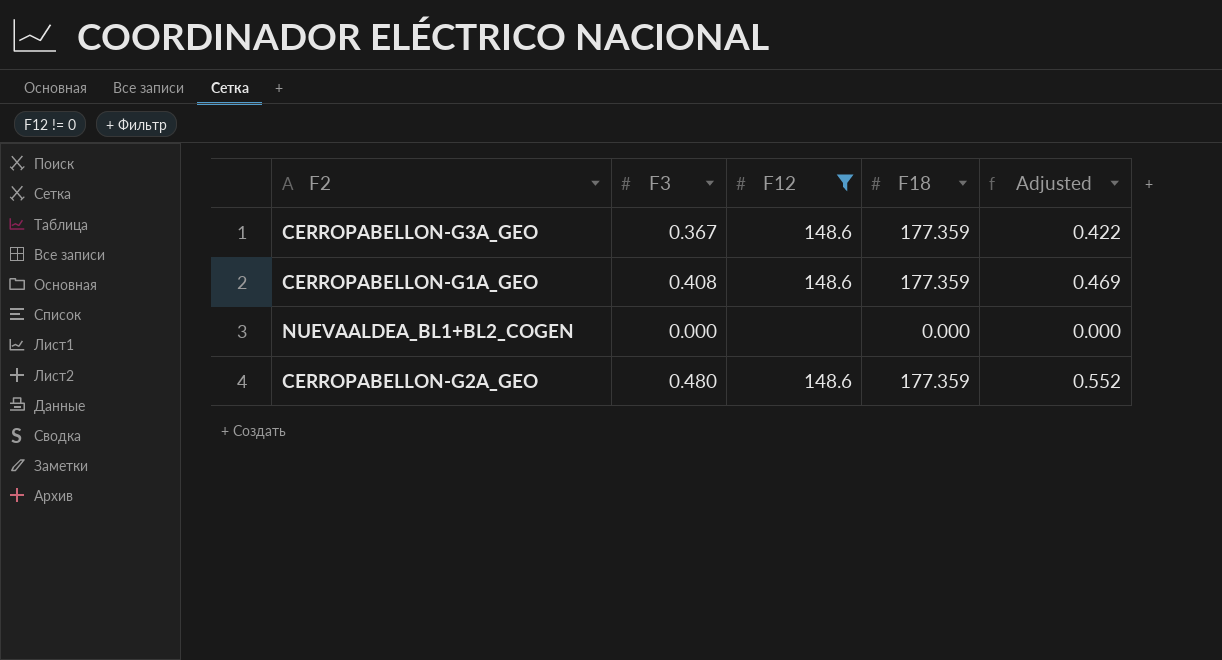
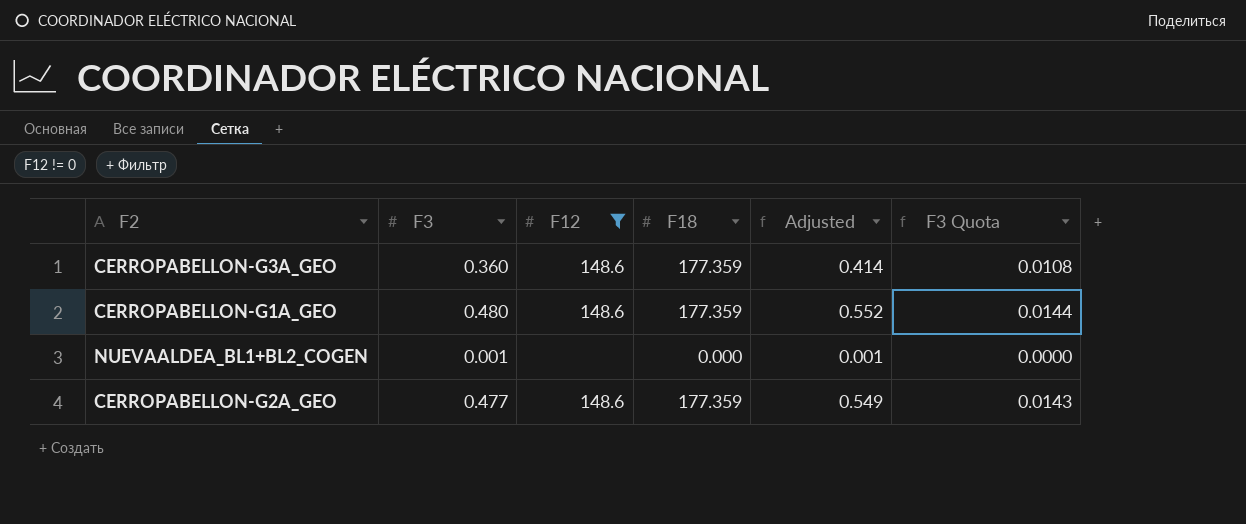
column F3 Quota | formula: none -> [F3] * 0.03
CERROPABELLON-G3A_GEO | F3: 0.367 -> 0.360
CERROPABELLON-G3A_GEO | Adjusted: 0.422 -> 0.414
CERROPABELLON-G1A_GEO | F3: 0.408 -> 0.480
CERROPABELLON-G1A_GEO | Adjusted: 0.469 -> 0.552
NUEVAALDEA_BL1+BL2_COGEN | F3: 0.000 -> 0.001
NUEVAALDEA_BL1+BL2_COGEN | Adjusted: 0.000 -> 0.001
CERROPABELLON-G2A_GEO | F3: 0.480 -> 0.477
CERROPABELLON-G2A_GEO | Adjusted: 0.552 -> 0.549

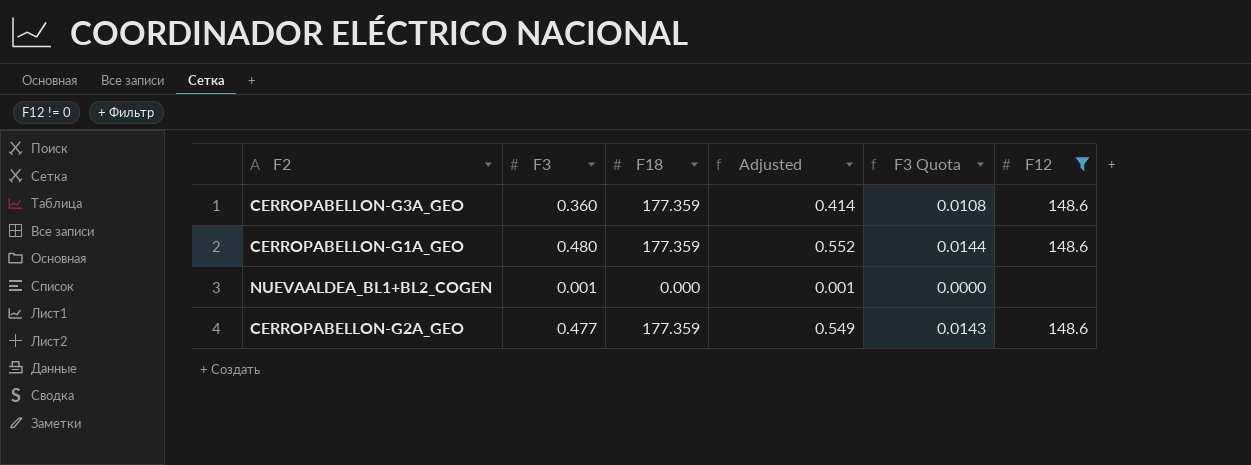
column F12 | position: 3 -> 6

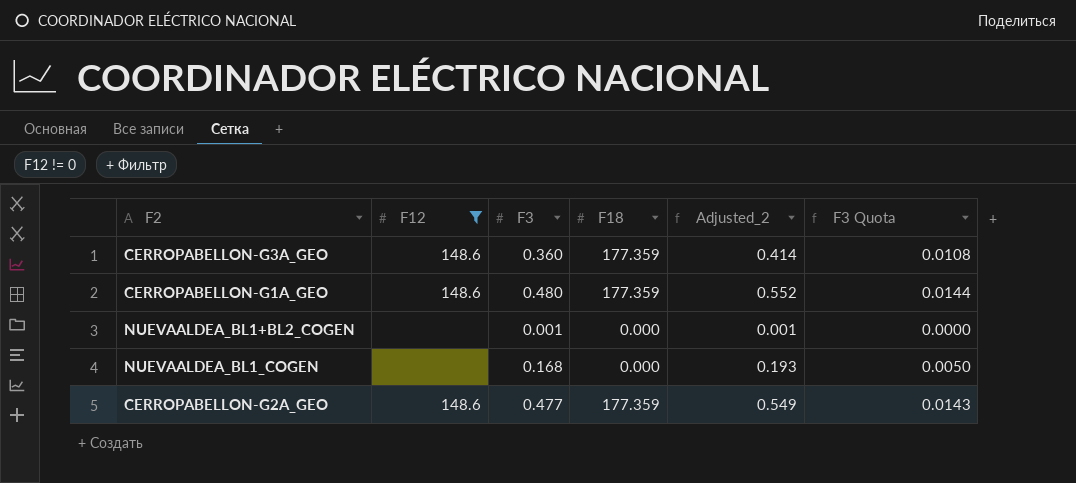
column F12 | position: 6 -> 2
column name: Adjusted -> Adjusted_2
row NUEVAALDEA_BL1_COGEN: none -> none | 0.168 | 0.000 | 0.193 | 0.0050

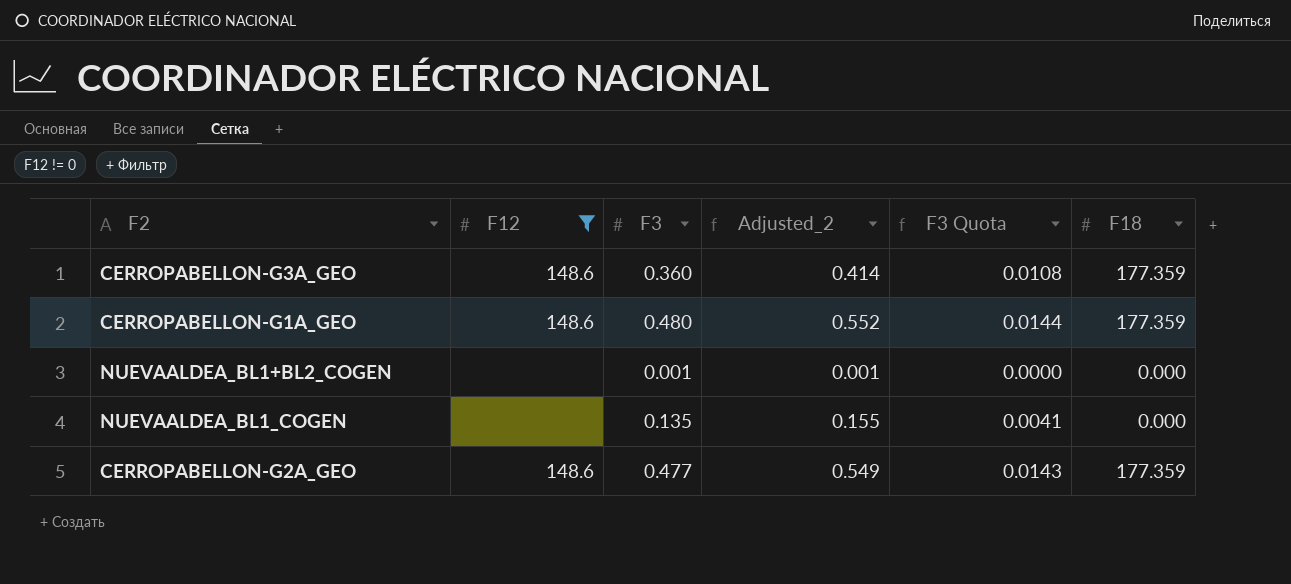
column F18 | position: 4 -> 6
NUEVAALDEA_BL1_COGEN | F3: 0.168 -> 0.135
NUEVAALDEA_BL1_COGEN | Adjusted_2: 0.193 -> 0.155
NUEVAALDEA_BL1_COGEN | F3 Quota: 0.0050 -> 0.0041

